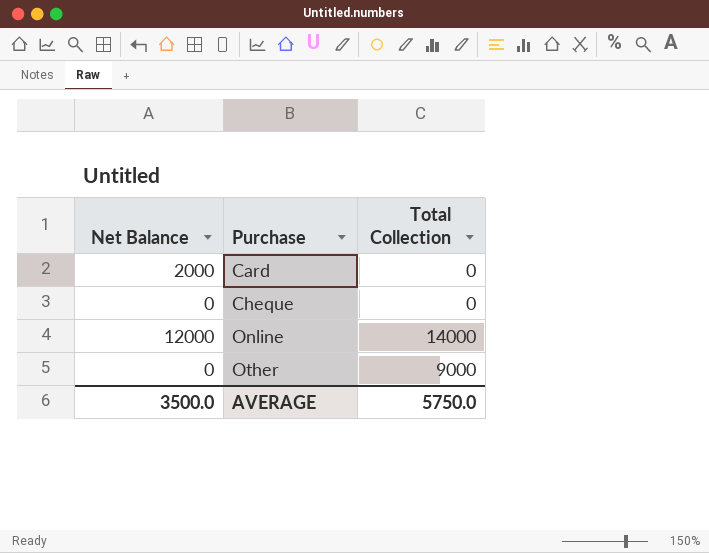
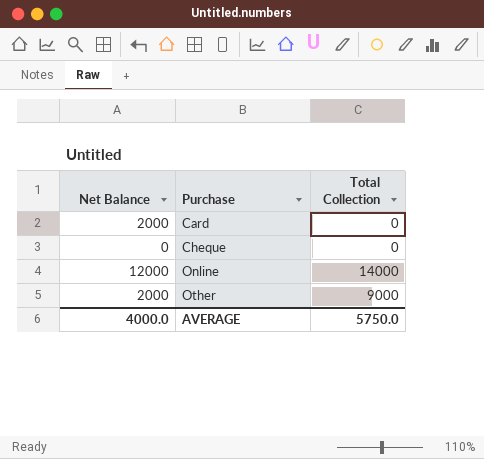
Other | Net Balance: 0 -> 2000
AVERAGE | Net Balance: 3500.0 -> 4000.0

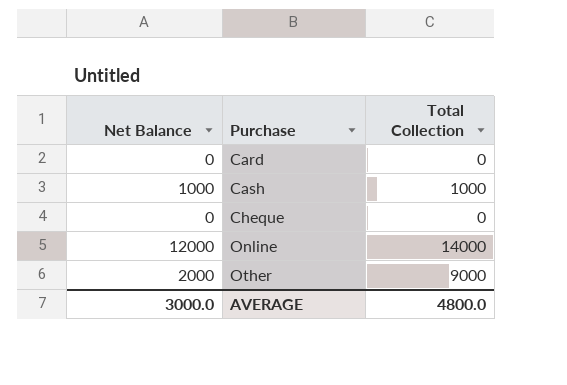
Card | Net Balance: 2000 -> 0
row Cash: none -> 1000 | 1000
AVERAGE | Net Balance: 4000.0 -> 3000.0
AVERAGE | Total Collection: 5750.0 -> 4800.0

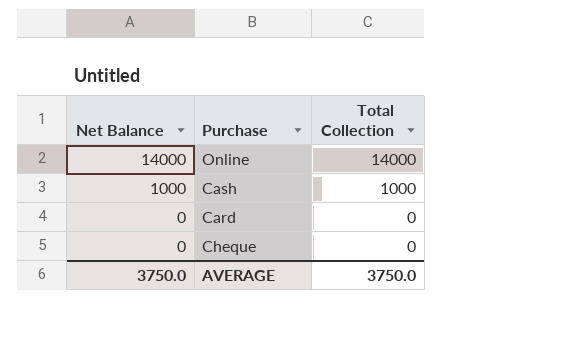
row order: Purchase ascending -> Net Balance descending
row Other: 2000 | 9000 -> none
Online | Net Balance: 12000 -> 14000
AVERAGE | Net Balance: 3000.0 -> 3750.0
AVERAGE | Total Collection: 4800.0 -> 3750.0

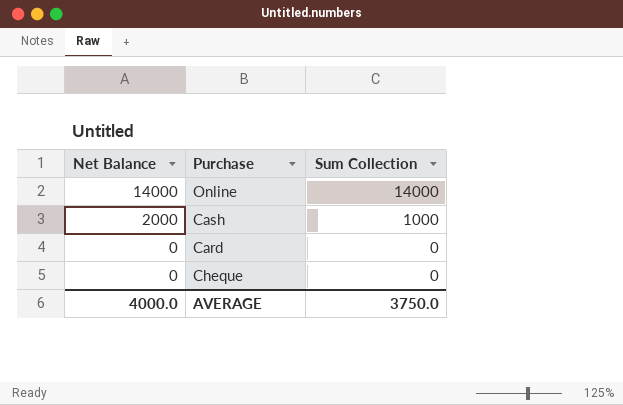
column name: Total Collection -> Sum Collection
Cash | Net Balance: 1000 -> 2000
AVERAGE | Net Balance: 3750.0 -> 4000.0

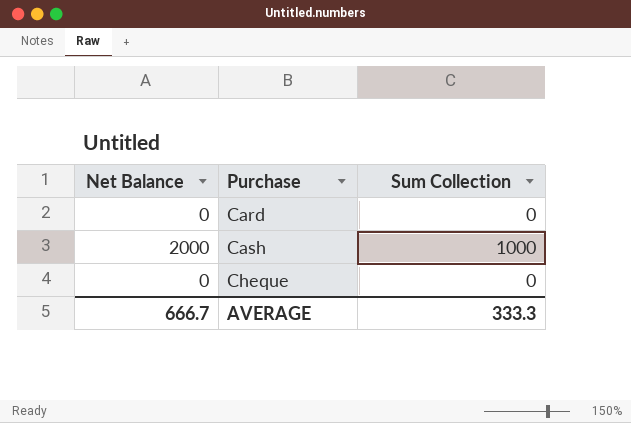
row order: Net Balance descending -> Purchase ascending
row Online: 14000 | 14000 -> none
AVERAGE | Net Balance: 4000.0 -> 666.7
AVERAGE | Sum Collection: 3750.0 -> 333.3

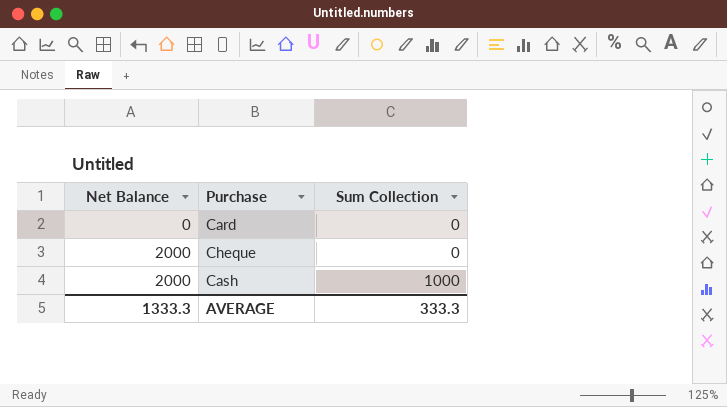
row order: Purchase ascending -> Net Balance ascending
Cheque | Net Balance: 0 -> 2000
AVERAGE | Net Balance: 666.7 -> 1333.3

